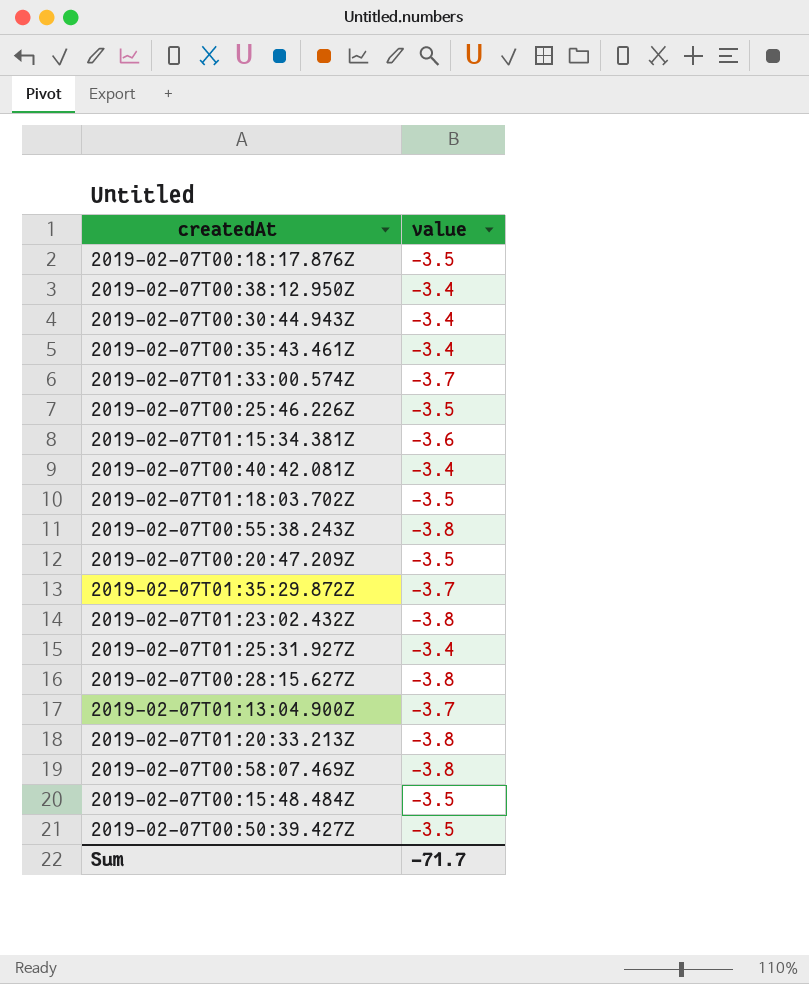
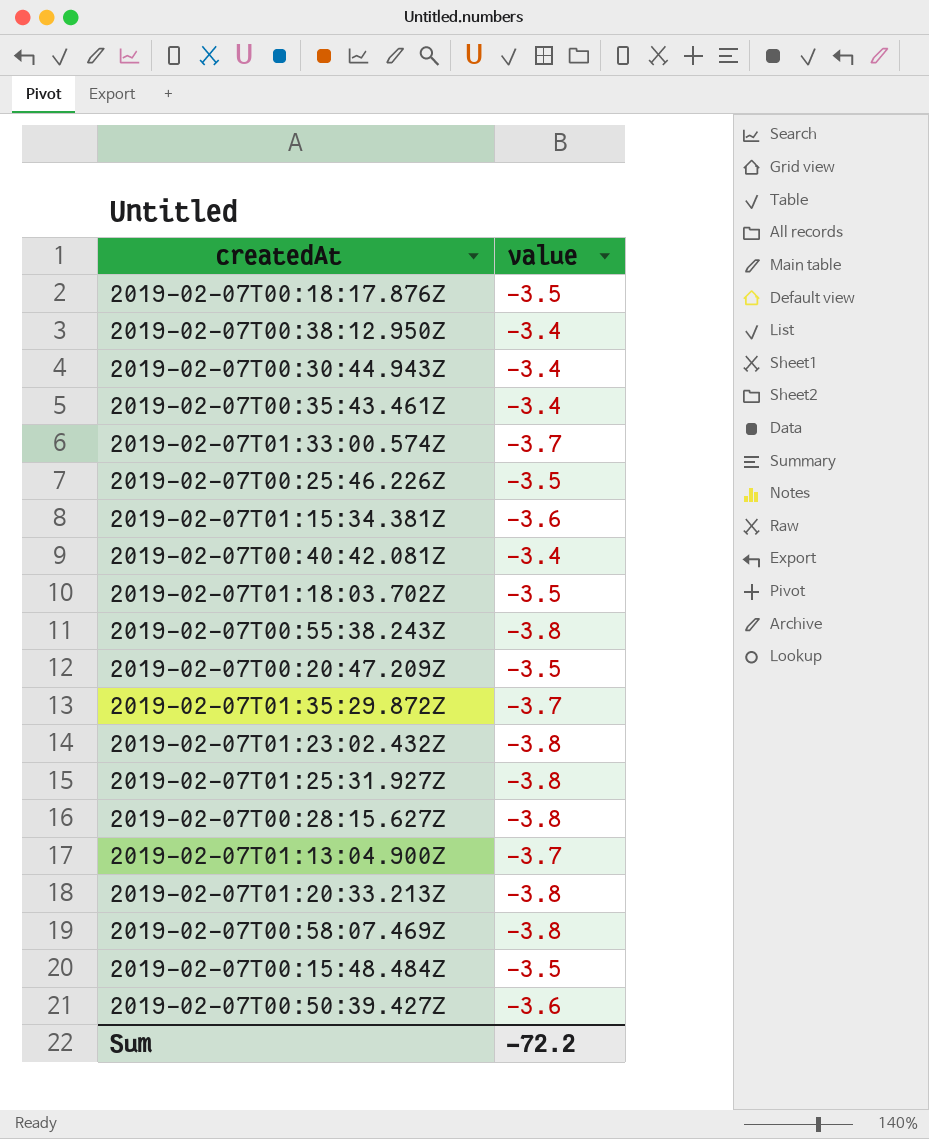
2019-02-07T01:25:31.927Z | value: -3.4 -> -3.8
2019-02-07T00:50:39.427Z | value: -3.5 -> -3.6
Sum | value: -71.7 -> -72.2

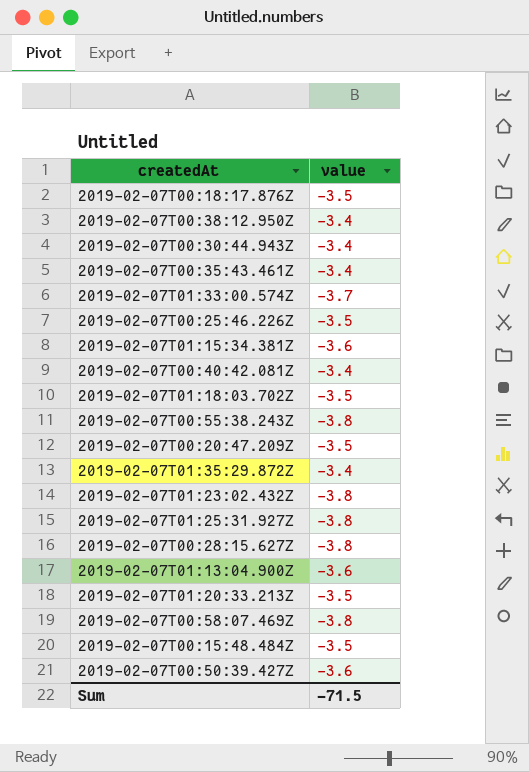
2019-02-07T01:35:29.872Z | value: -3.7 -> -3.4
2019-02-07T01:13:04.900Z | value: -3.7 -> -3.6
2019-02-07T01:20:33.213Z | value: -3.8 -> -3.5
Sum | value: -72.2 -> -71.5

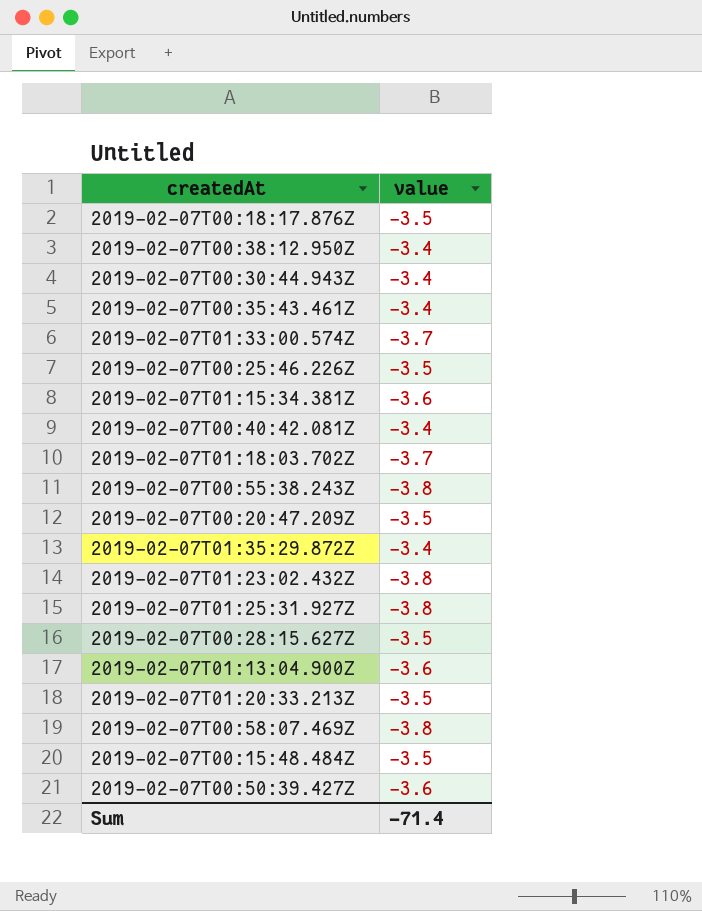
2019-02-07T01:18:03.702Z | value: -3.5 -> -3.7
2019-02-07T00:28:15.627Z | value: -3.8 -> -3.5
Sum | value: -71.5 -> -71.4

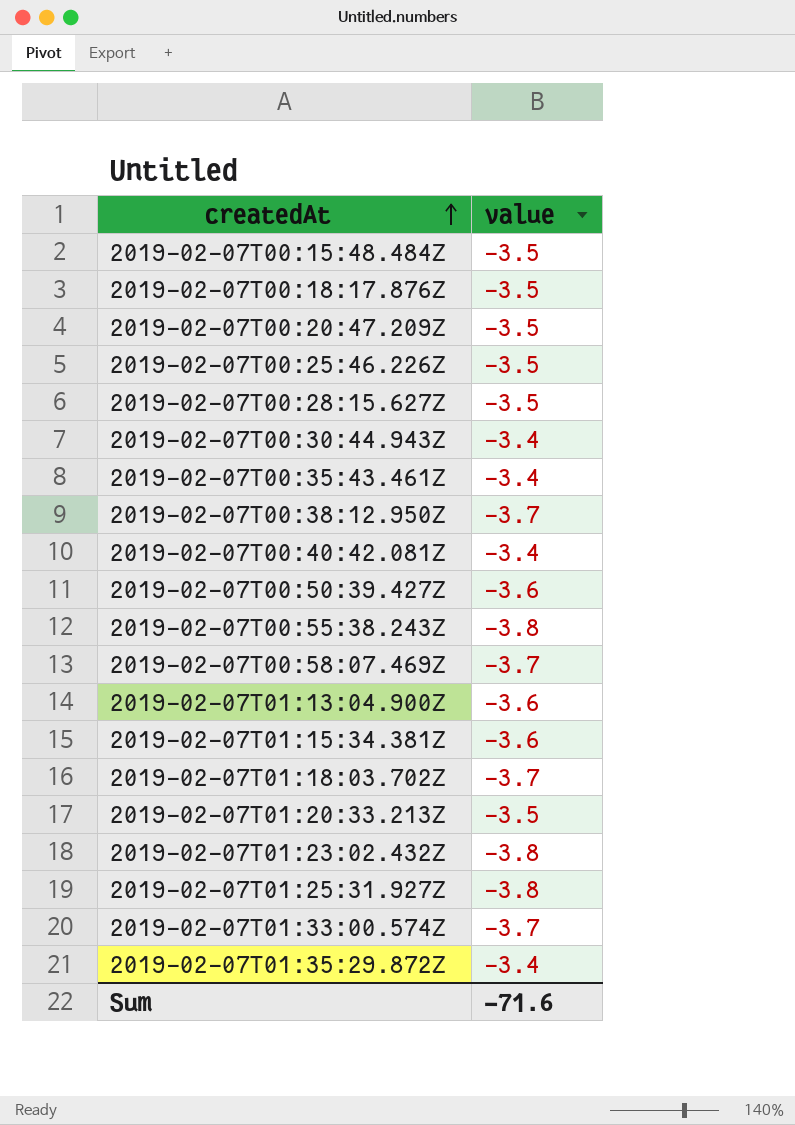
row order: none -> createdAt ascending
2019-02-07T00:38:12.950Z | value: -3.4 -> -3.7
2019-02-07T00:58:07.469Z | value: -3.8 -> -3.7
Sum | value: -71.4 -> -71.6

